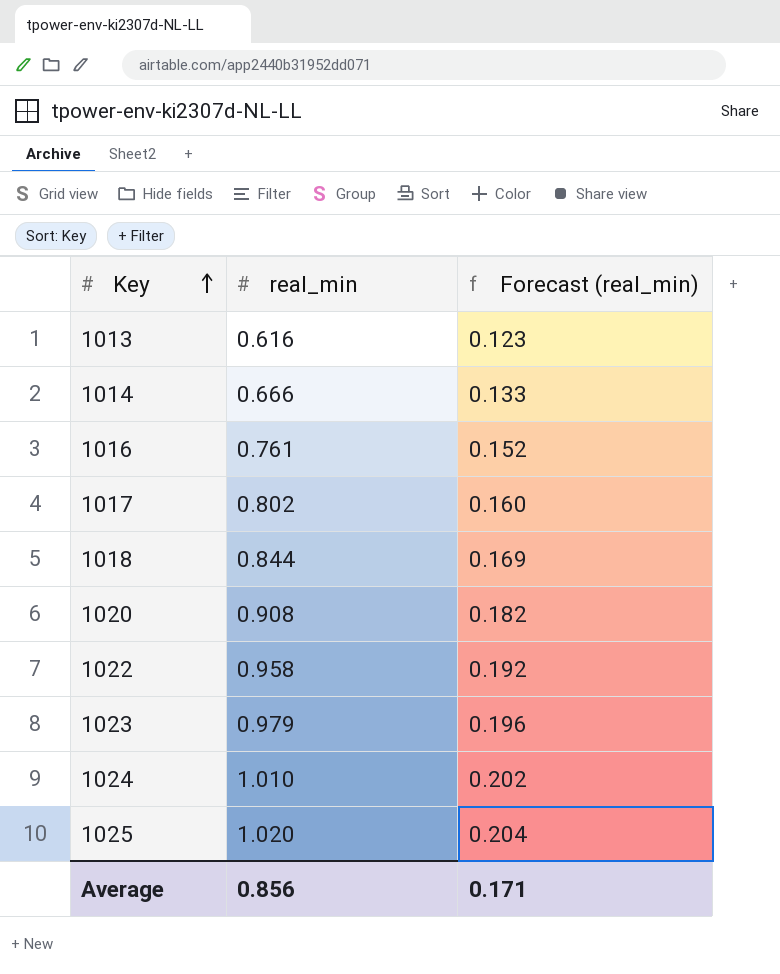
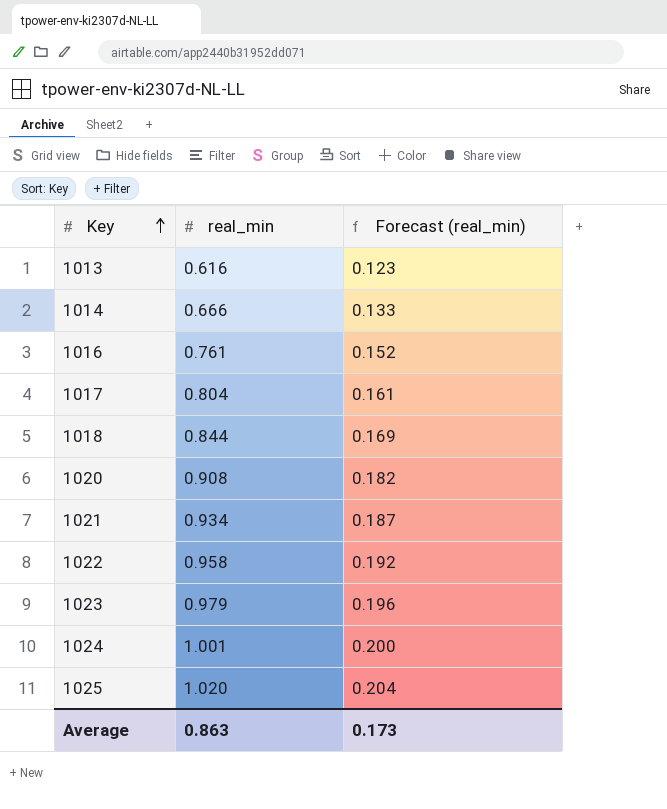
1017 | real_min: 0.802 -> 0.804
1017 | Forecast (real_min): 0.160 -> 0.161
row 1021: none -> 0.934 | 0.187
1024 | real_min: 1.010 -> 1.001
1024 | Forecast (real_min): 0.202 -> 0.200
Average | real_min: 0.856 -> 0.863
Average | Forecast (real_min): 0.171 -> 0.173

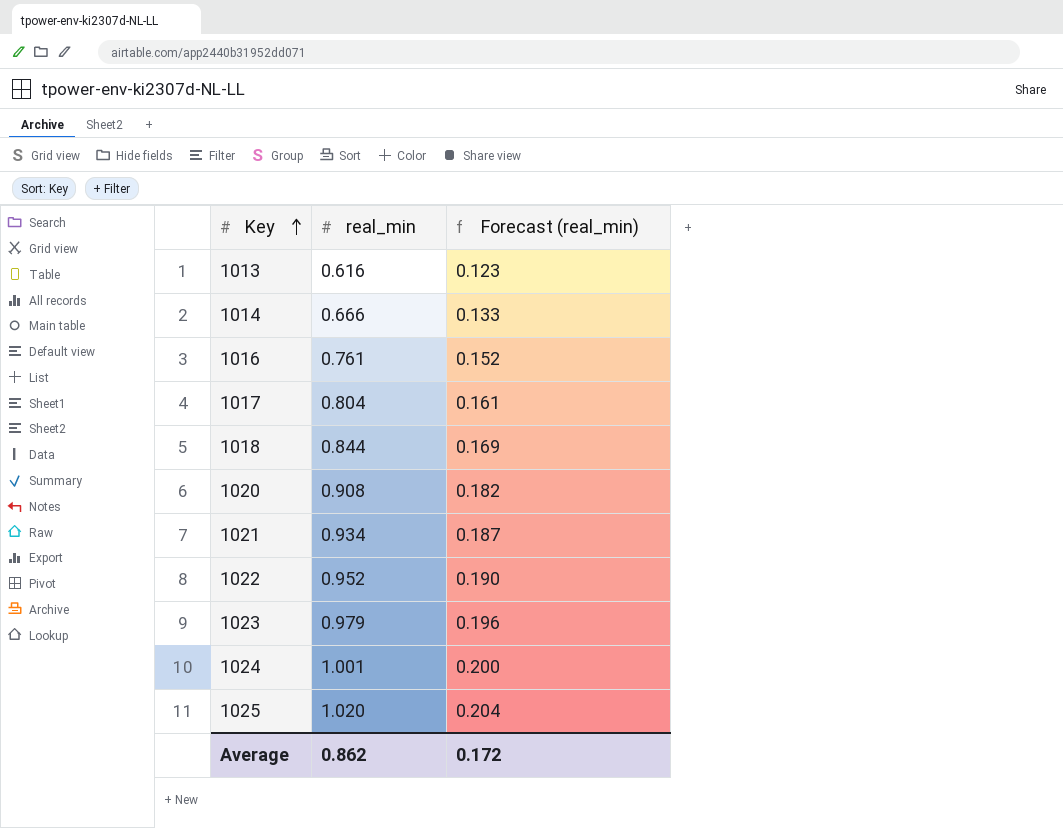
1022 | real_min: 0.958 -> 0.952
1022 | Forecast (real_min): 0.192 -> 0.190
Average | real_min: 0.863 -> 0.862
Average | Forecast (real_min): 0.173 -> 0.172

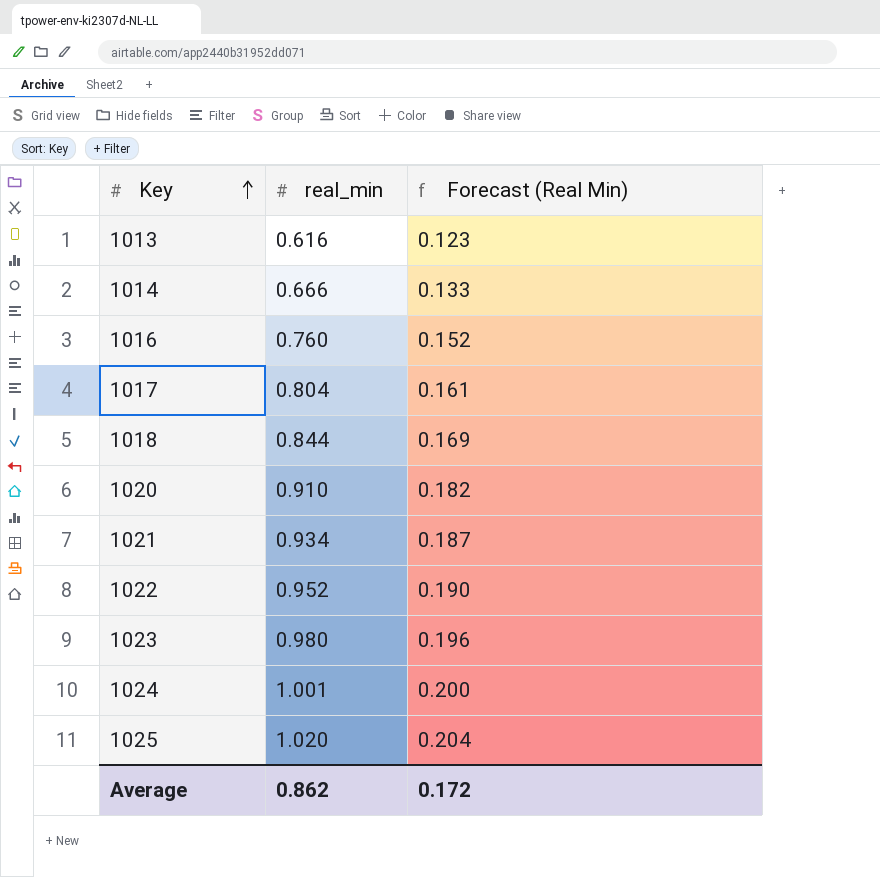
column name: Forecast (real_min) -> Forecast (Real Min)
1016 | real_min: 0.761 -> 0.760
1020 | real_min: 0.908 -> 0.910
1023 | real_min: 0.979 -> 0.980

